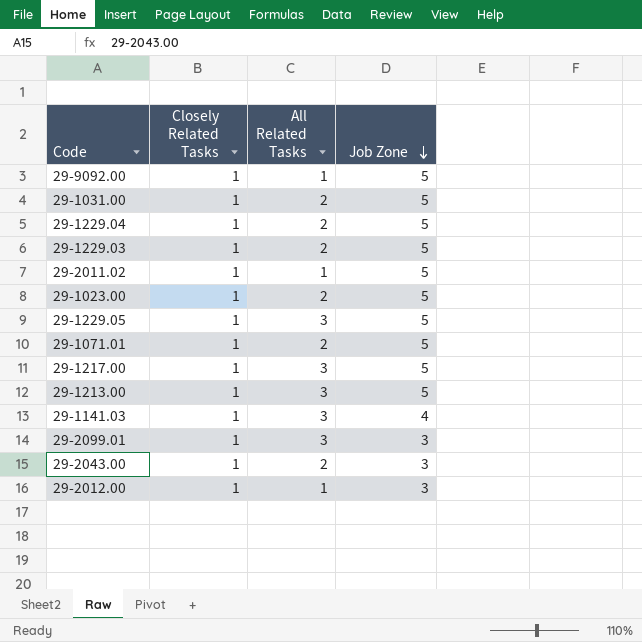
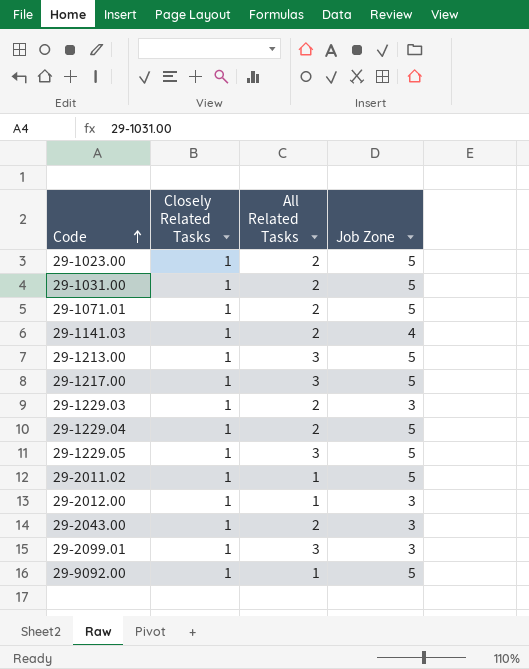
row order: Job Zone descending -> Code ascending
29-1141.03 | All Related Tasks: 3 -> 2
29-1229.03 | Job Zone: 5 -> 3

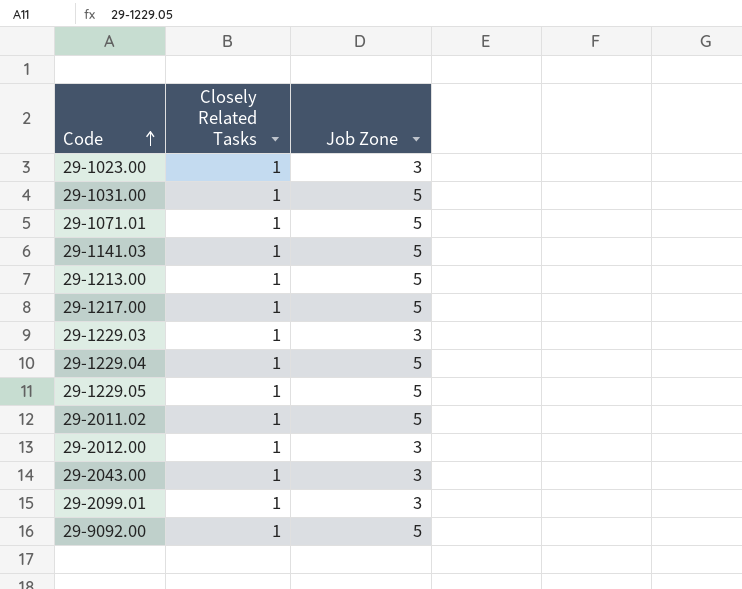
column All Related Tasks | position: 3 -> none
29-1023.00 | Job Zone: 5 -> 3
29-1141.03 | Job Zone: 4 -> 5

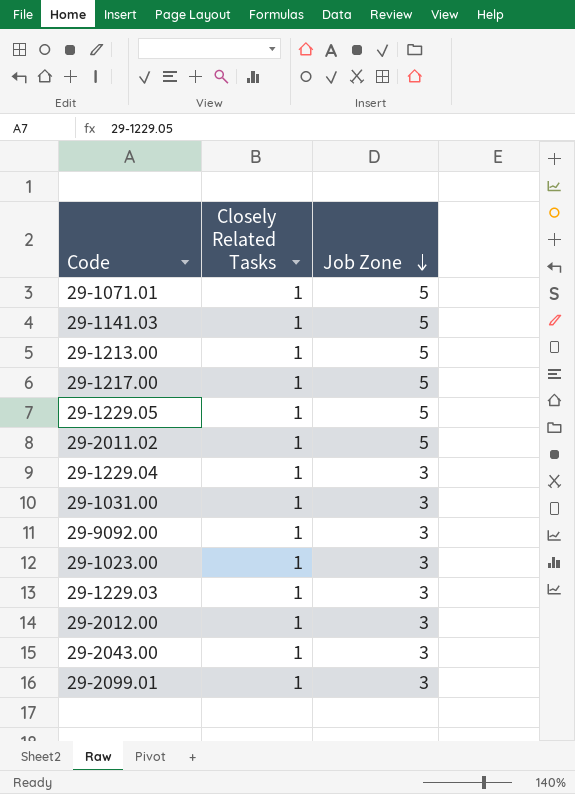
row order: Code ascending -> Job Zone descending
29-1229.04 | Job Zone: 5 -> 3
29-1031.00 | Job Zone: 5 -> 3
29-9092.00 | Job Zone: 5 -> 3

